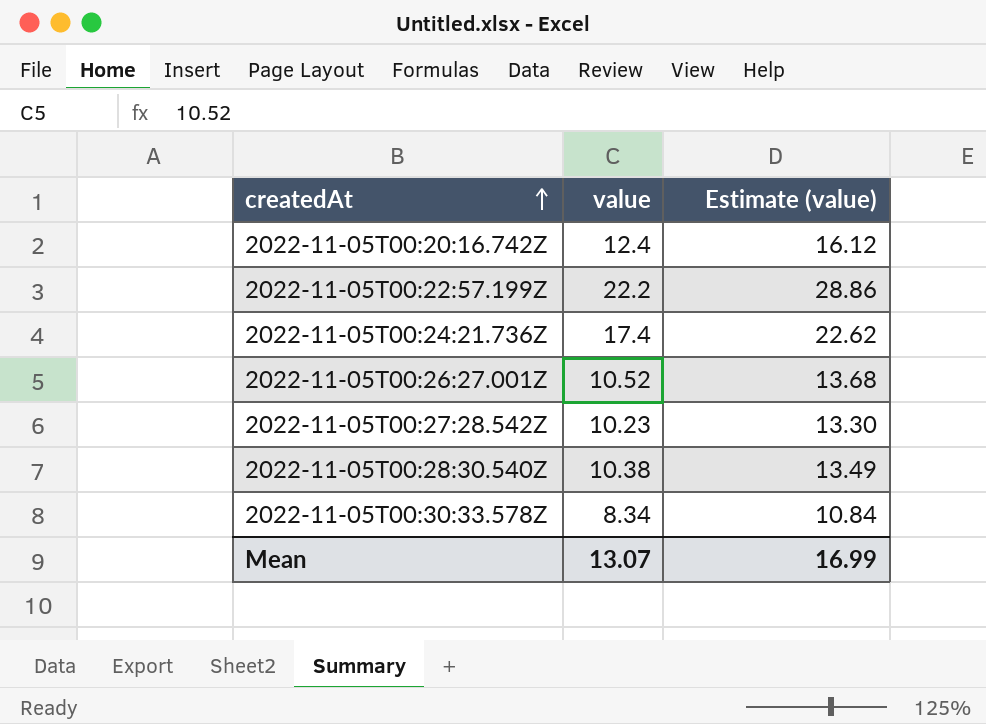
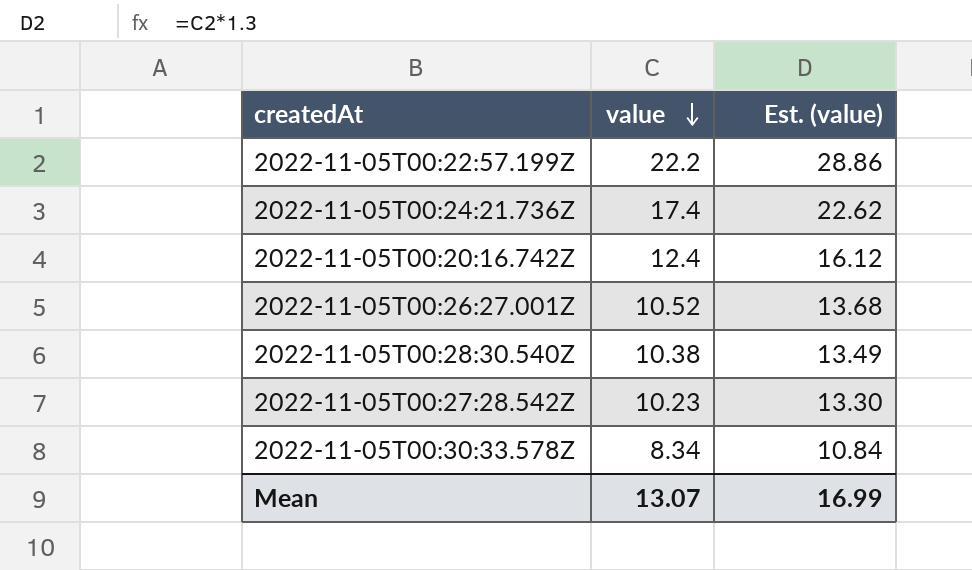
row order: createdAt ascending -> value descending
column name: Estimate (value) -> Est. (value)

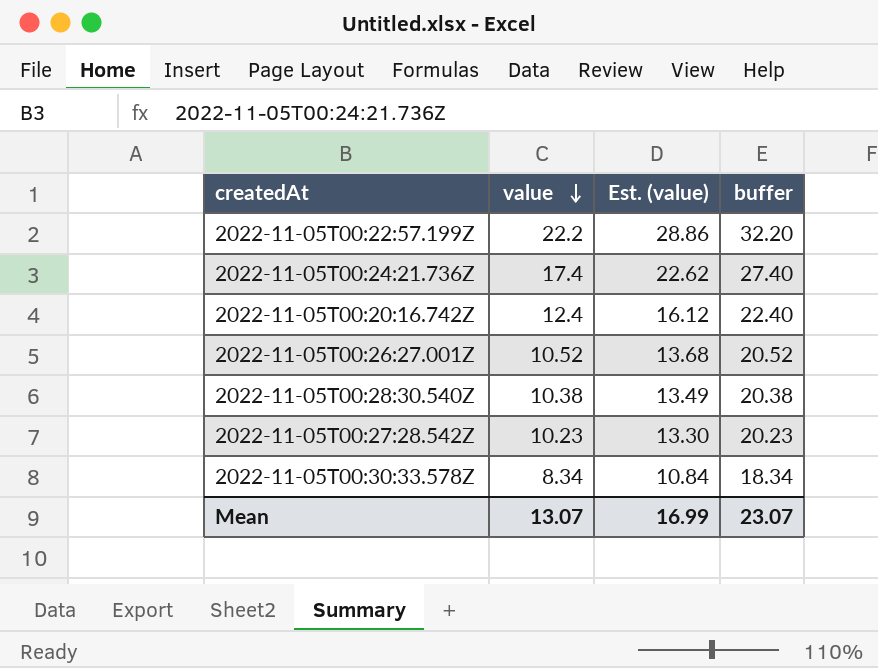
column buffer | formula: none -> [value] + 10

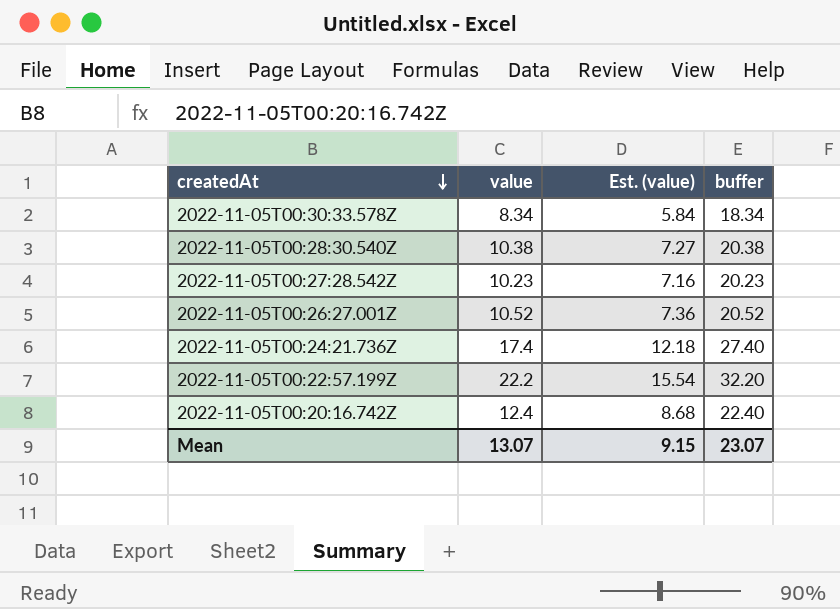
row order: value descending -> createdAt descending
column Est. (value) | formula: [value] * 1.3 -> [value] * 0.7
Mean | Est. (value): 16.99 -> 9.15

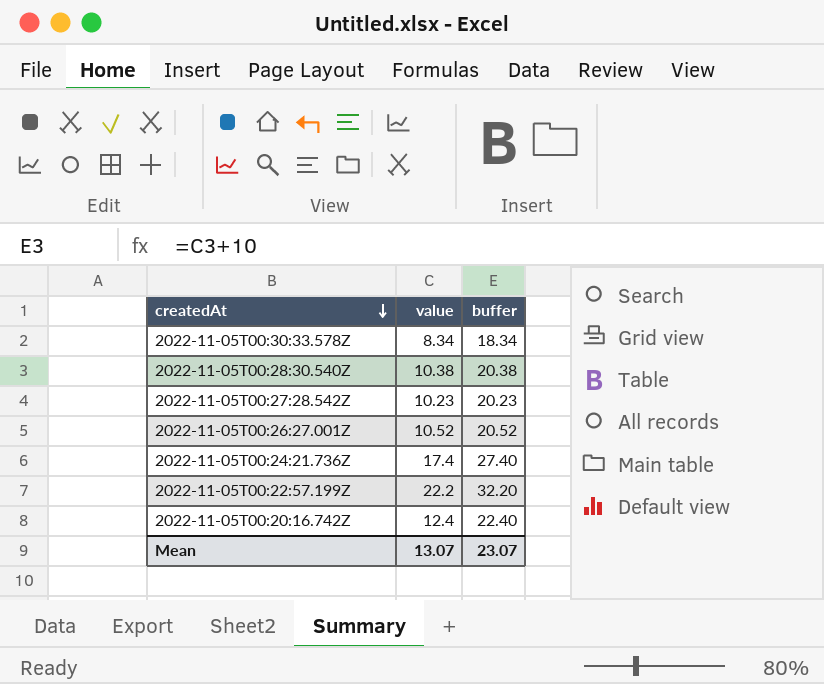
column Est. (value) | formula: [value] * 0.7 -> none

